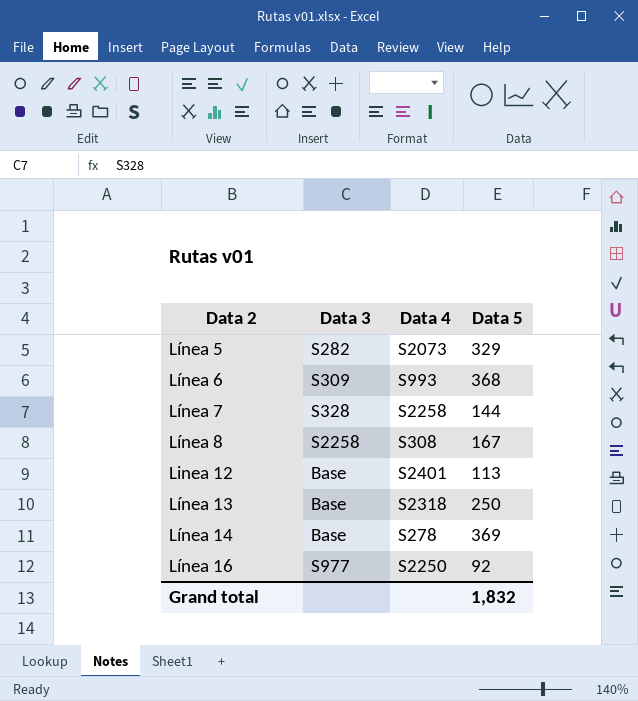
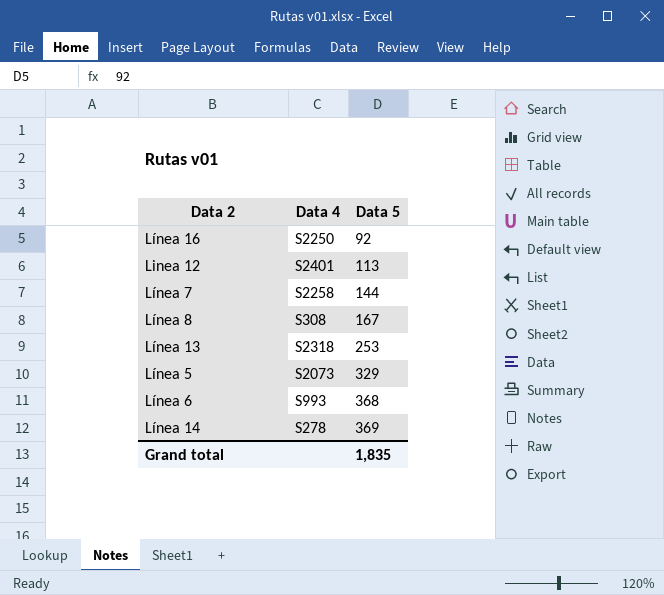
row order: Data 2 ascending -> Data 5 ascending
column Data 3 | position: 2 -> none
Línea 13 | Data 5: 250 -> 253
Grand total | Data 5: 1,832 -> 1,835

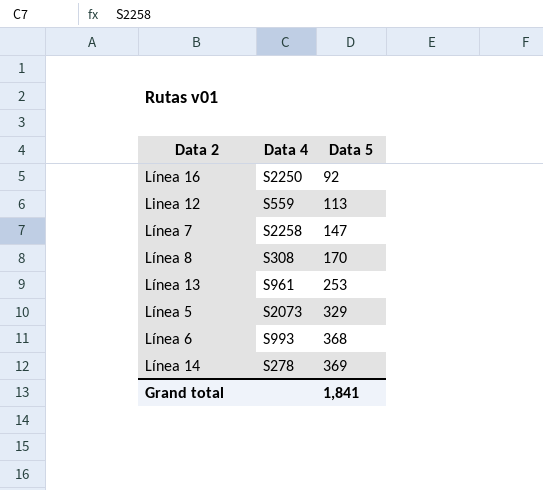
Linea 12 | Data 4: S2401 -> S559
Línea 7 | Data 5: 144 -> 147
Línea 8 | Data 5: 167 -> 170
Línea 13 | Data 4: S2318 -> S961
Grand total | Data 5: 1,835 -> 1,841

